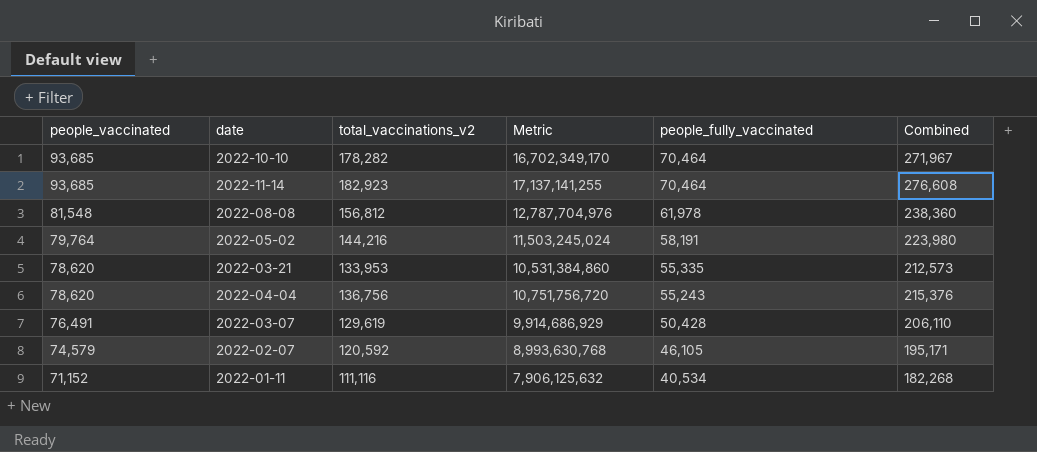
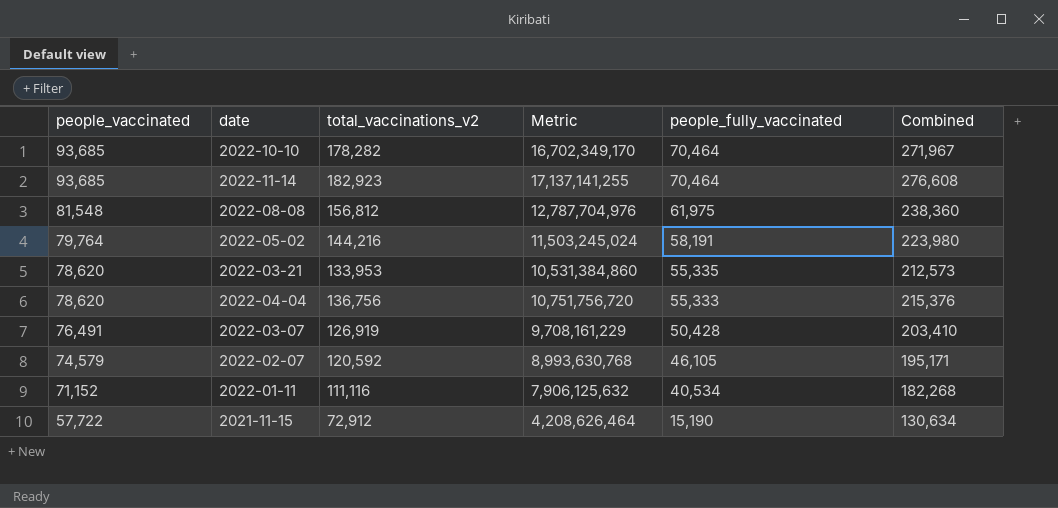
2022-08-08 | people_fully_vaccinated: 61,978 -> 61,975
2022-04-04 | people_fully_vaccinated: 55,243 -> 55,333
2022-03-07 | total_vaccinations_v2: 129,619 -> 126,919
2022-03-07 | Metric: 9,914,686,929 -> 9,708,161,229
2022-03-07 | Combined: 206,110 -> 203,410
row 2021-11-15: none -> 57,722 | 72,912 | 4,208,626,464 | 15,190 | 130,634

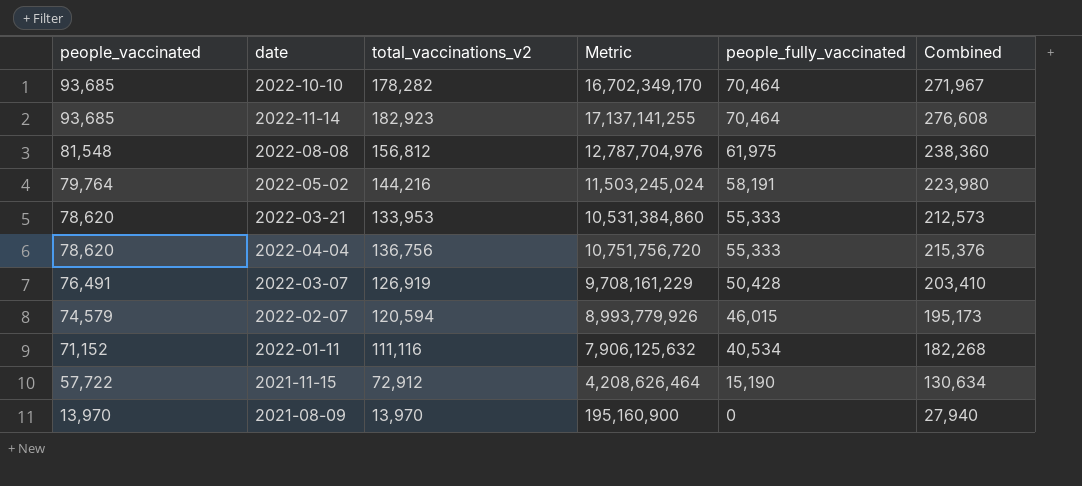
2022-03-21 | people_fully_vaccinated: 55,335 -> 55,333
2022-02-07 | total_vaccinations_v2: 120,592 -> 120,594
2022-02-07 | Metric: 8,993,630,768 -> 8,993,779,926
2022-02-07 | people_fully_vaccinated: 46,105 -> 46,015
2022-02-07 | Combined: 195,171 -> 195,173
row 2021-08-09: none -> 13,970 | 13,970 | 195,160,900 | 0 | 27,940

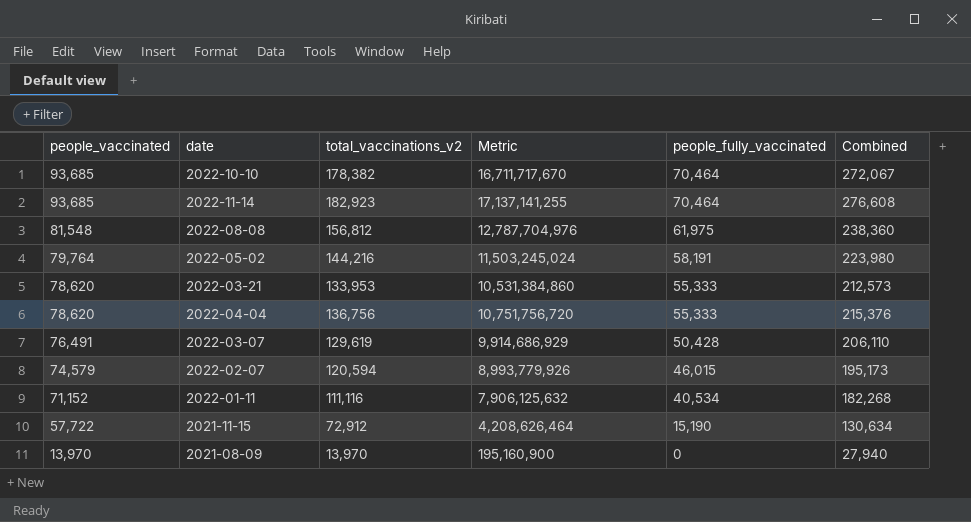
2022-10-10 | total_vaccinations_v2: 178,282 -> 178,382
2022-10-10 | Metric: 16,702,349,170 -> 16,711,717,670
2022-10-10 | Combined: 271,967 -> 272,067
2022-03-07 | total_vaccinations_v2: 126,919 -> 129,619
2022-03-07 | Metric: 9,708,161,229 -> 9,914,686,929
2022-03-07 | Combined: 203,410 -> 206,110

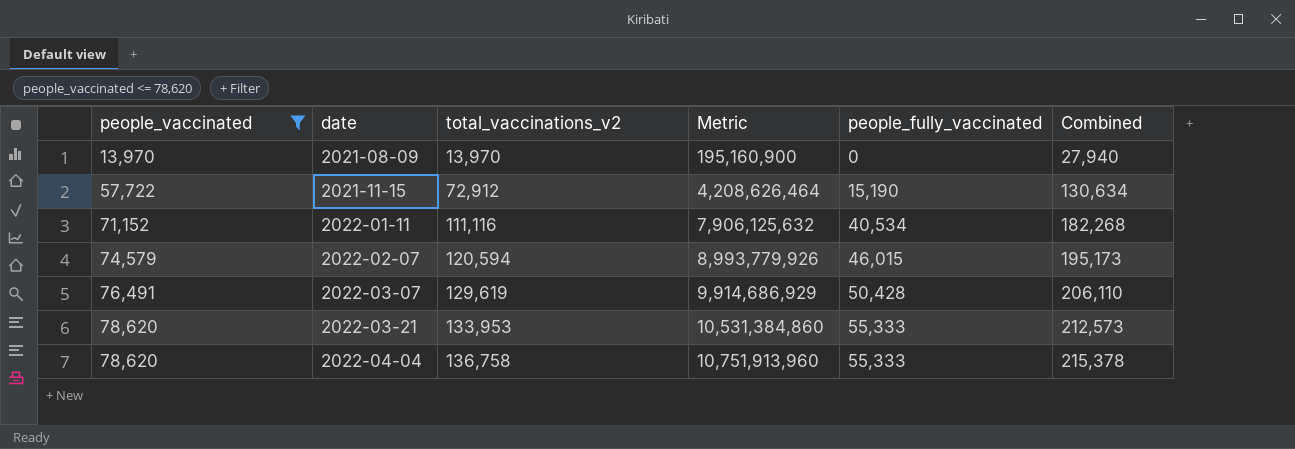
filter: none -> people_vaccinated <= 78,620
row order: people_vaccinated descending -> people_vaccinated ascending
2022-04-04 | total_vaccinations_v2: 136,756 -> 136,758
2022-04-04 | Metric: 10,751,756,720 -> 10,751,913,960
2022-04-04 | Combined: 215,376 -> 215,378

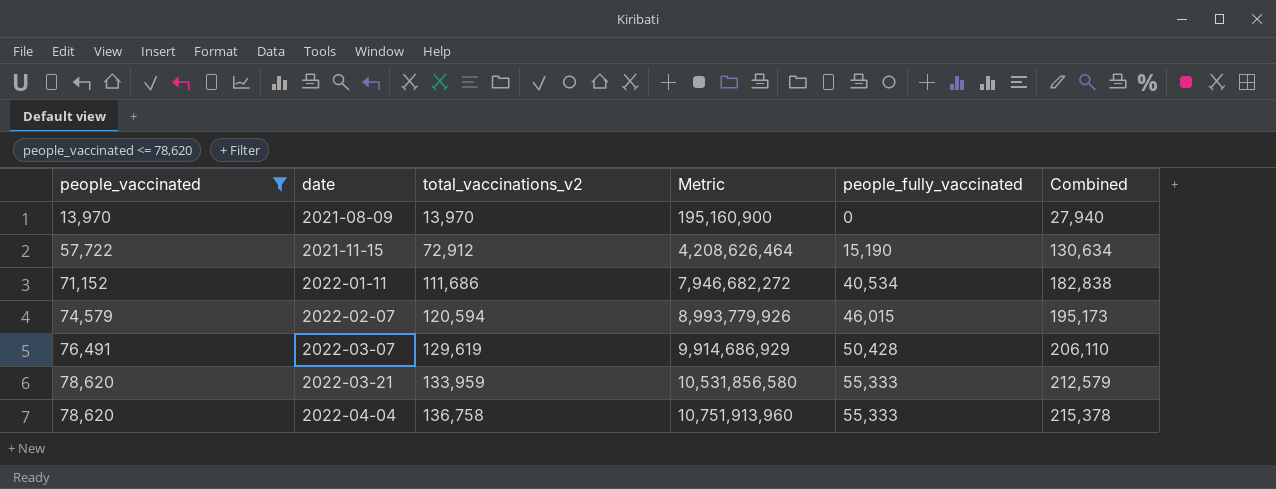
2022-01-11 | total_vaccinations_v2: 111,116 -> 111,686
2022-01-11 | Metric: 7,906,125,632 -> 7,946,682,272
2022-01-11 | Combined: 182,268 -> 182,838
2022-03-21 | total_vaccinations_v2: 133,953 -> 133,959
2022-03-21 | Metric: 10,531,384,860 -> 10,531,856,580
2022-03-21 | Combined: 212,573 -> 212,579

